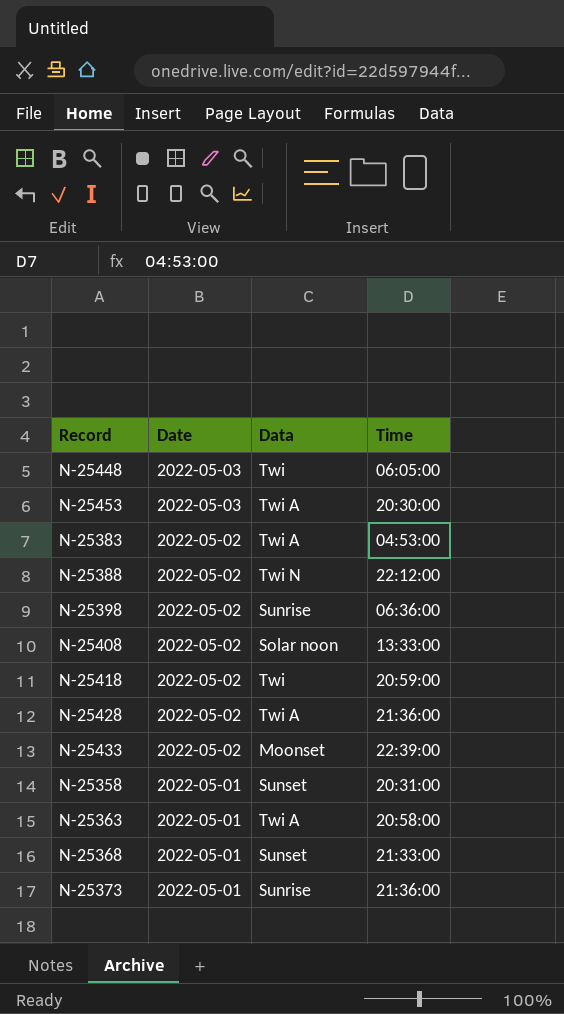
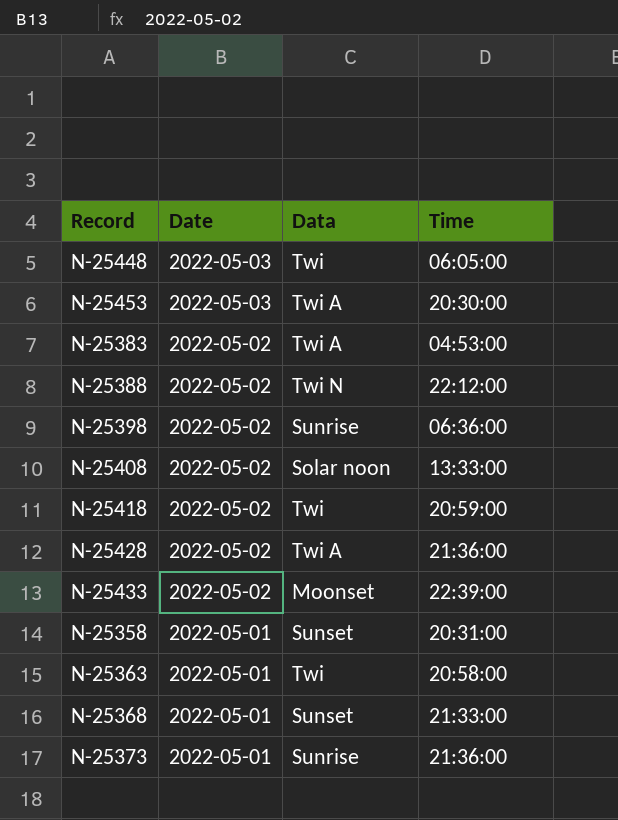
N-25363 | Data: Twi A -> Twi

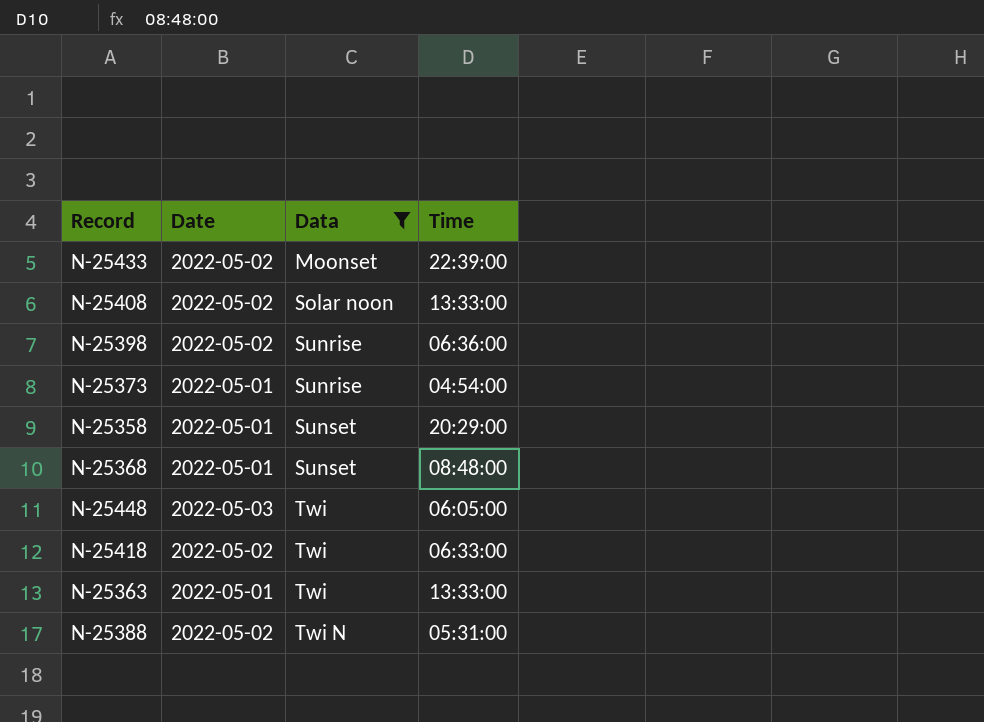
filter: none -> Data != Twi A
row order: Date descending -> Data ascending
N-25373 | Time: 21:36:00 -> 04:54:00
N-25358 | Time: 20:31:00 -> 20:29:00
N-25368 | Time: 21:33:00 -> 08:48:00
N-25418 | Time: 20:59:00 -> 06:33:00
N-25363 | Time: 20:58:00 -> 13:33:00
N-25388 | Time: 22:12:00 -> 05:31:00

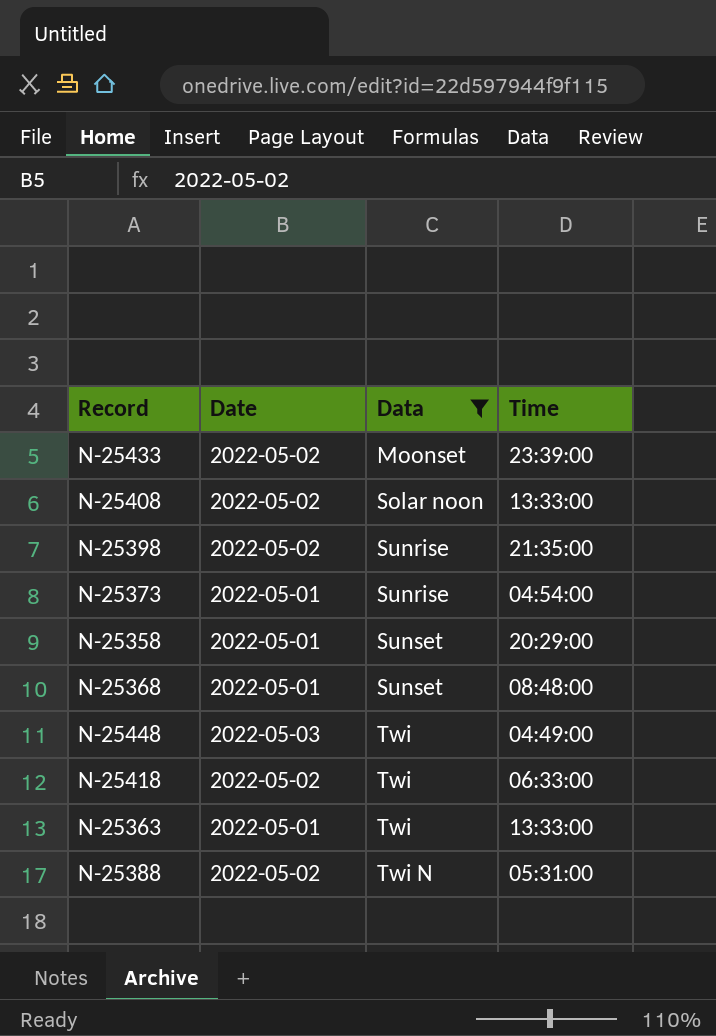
N-25433 | Time: 22:39:00 -> 23:39:00
N-25398 | Time: 06:36:00 -> 21:35:00
N-25448 | Time: 06:05:00 -> 04:49:00

